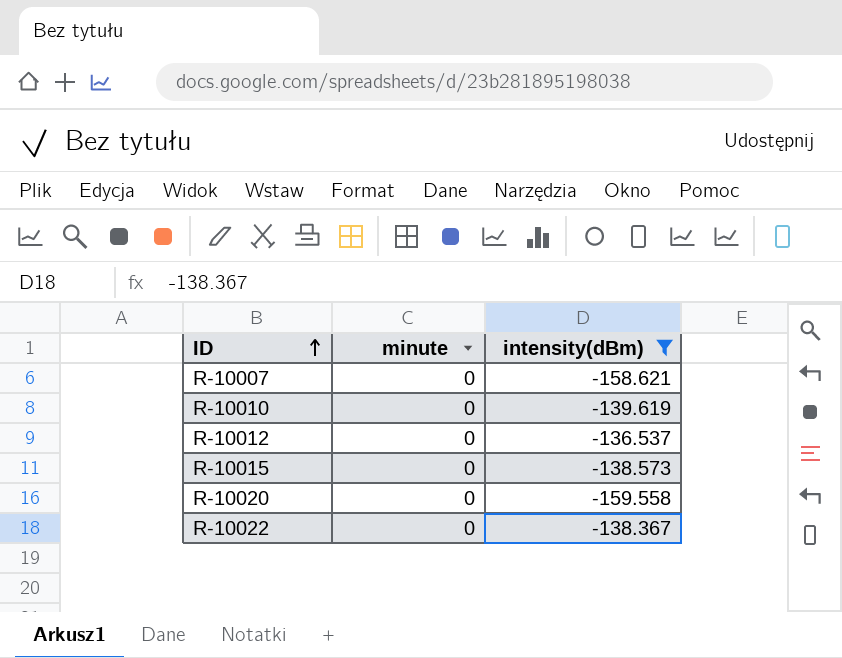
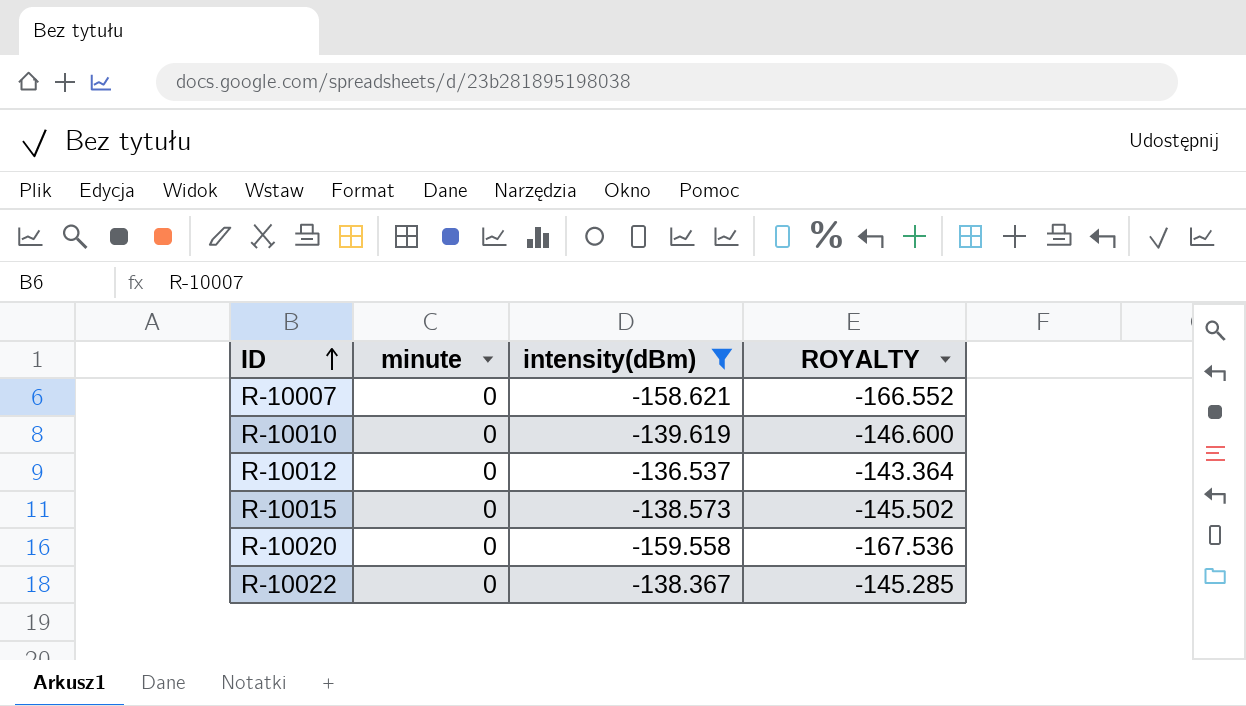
column ROYALTY | formula: none -> [intensity(dBm)] * 1.05

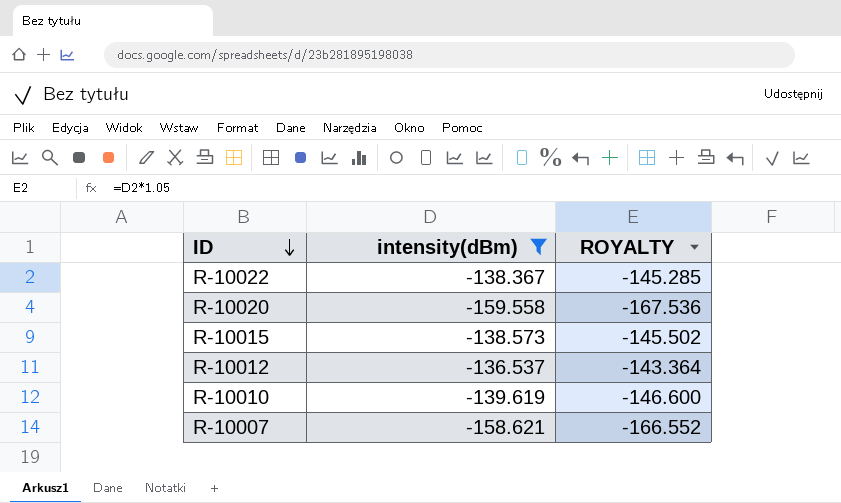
row order: ID ascending -> ID descending
column minute | position: 2 -> none

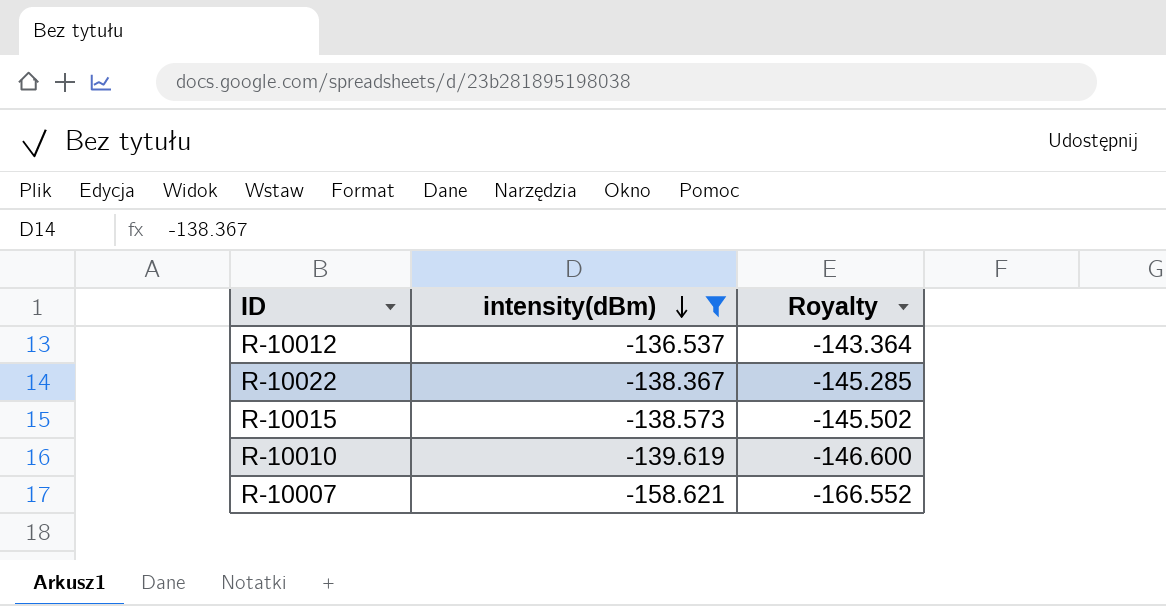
row order: ID descending -> intensity(dBm) descending
column name: ROYALTY -> Royalty
row R-10020: -159.558 | -167.536 -> none

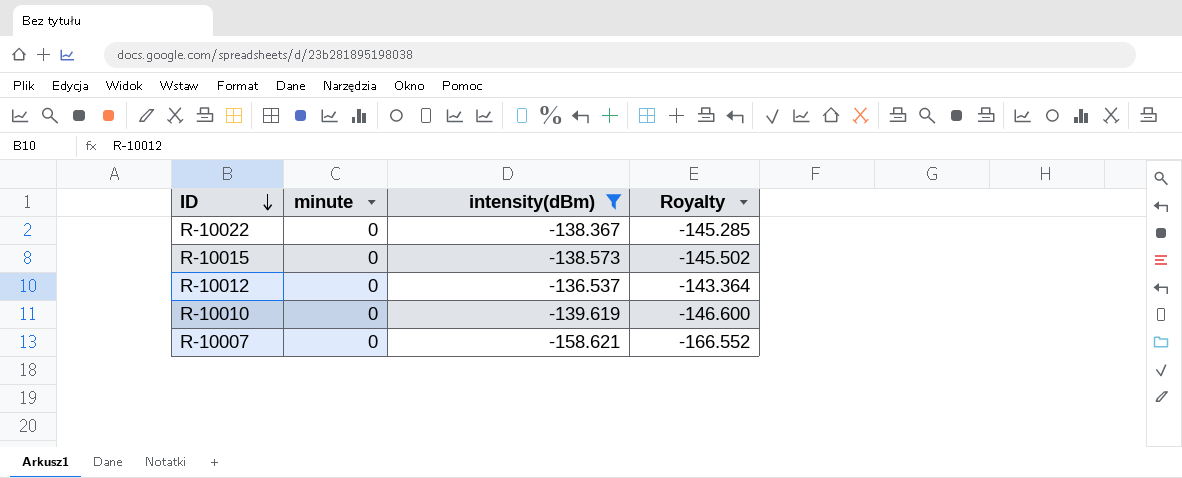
row order: intensity(dBm) descending -> ID descending
column minute | position: none -> 2

